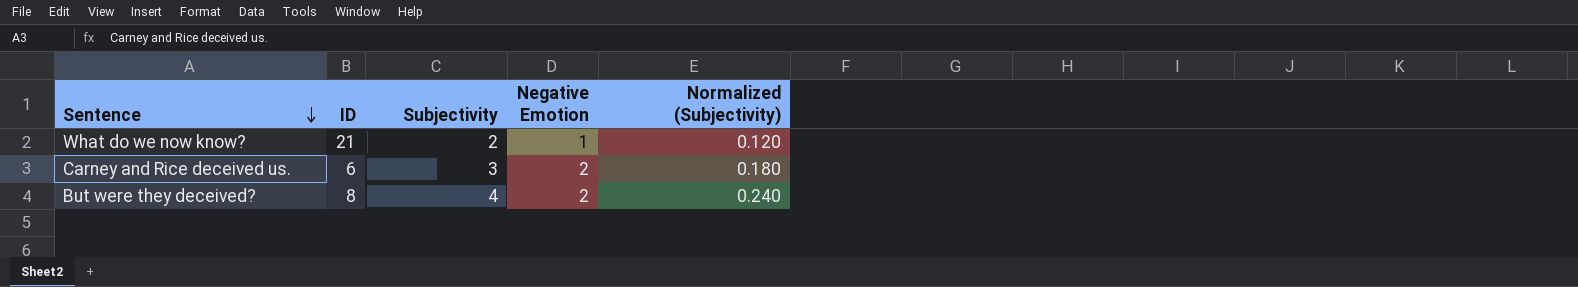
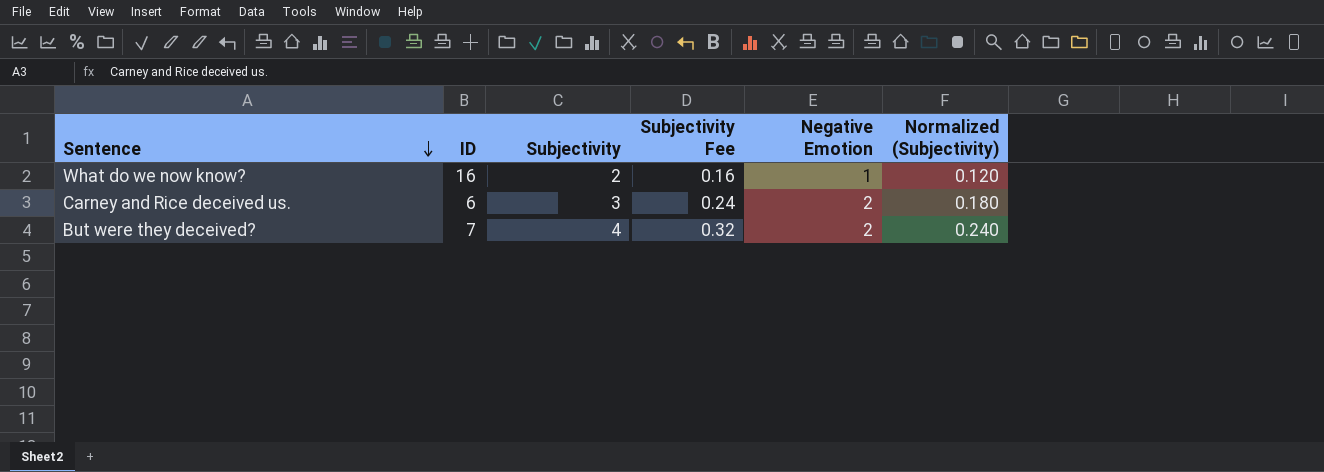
column Subjectivity Fee | formula: none -> [Subjectivity] * 0.08
What do we now know? | ID: 21 -> 16
But were they deceived? | ID: 8 -> 7

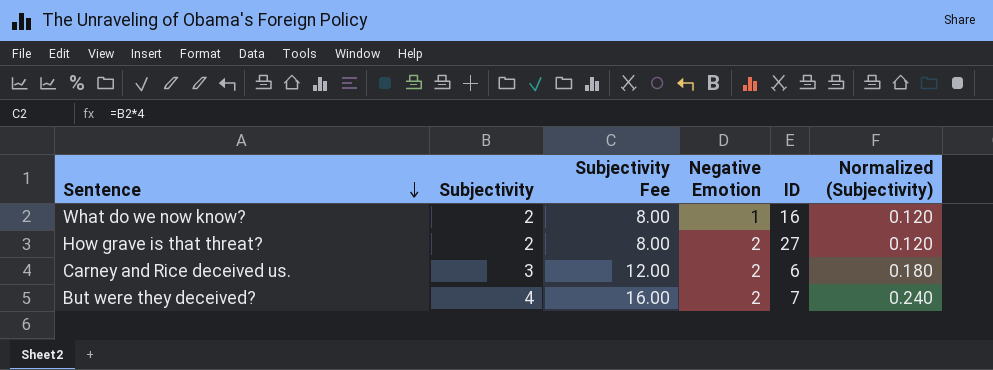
column Subjectivity Fee | formula: [Subjectivity] * 0.08 -> [Subjectivity] * 4
column ID | position: 2 -> 5
row How grave is that threat?: none -> 2 | 8.00 | 2 | 27 | 0.120

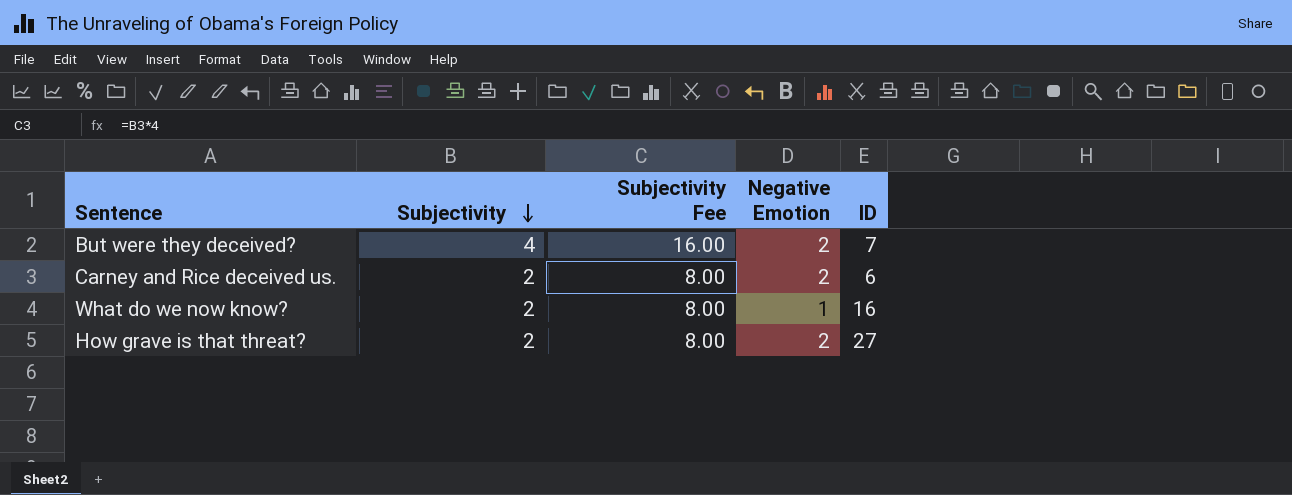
row order: Sentence descending -> Subjectivity descending
column Normalized (Subjectivity) | formula: [Subjectivity] * 0.06 -> none
Carney and Rice deceived us. | Subjectivity: 3 -> 2
Carney and Rice deceived us. | Subjectivity Fee: 12.00 -> 8.00

